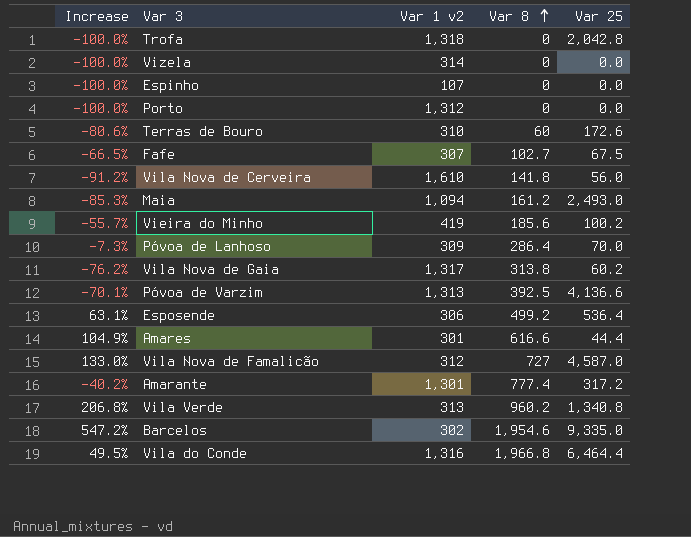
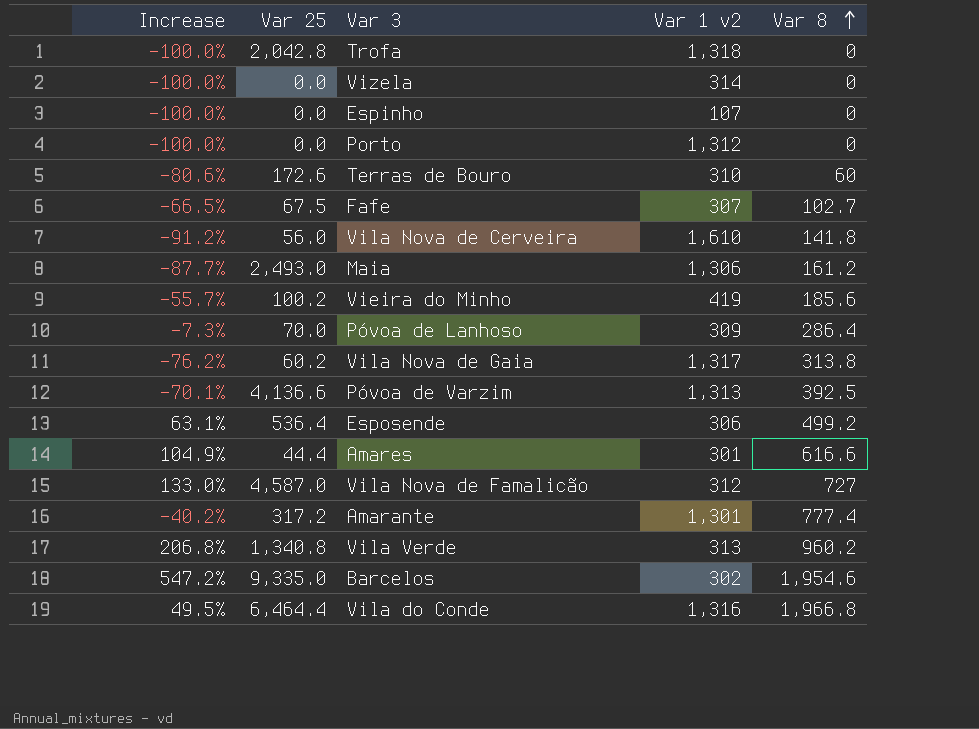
column Var 25 | position: 5 -> 2
Maia | Increase: -85.3% -> -87.7%
Maia | Var 1 v2: 1,094 -> 1,306

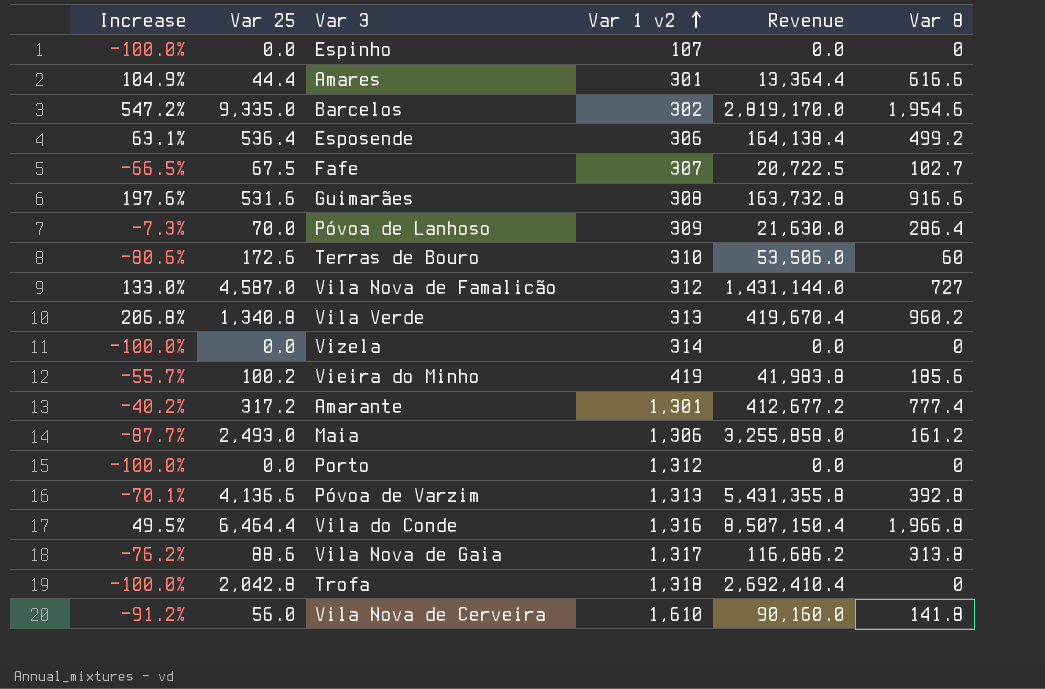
row order: Var 8 ascending -> Var 1 v2 ascending
column Revenue | formula: none -> [Var 25] * [Var 1 v2]
row Guimarães: none -> 197.6% | 531.6 | 308 | 163,732.8 | 916.6
Póvoa de Varzim | Var 8: 392.5 -> 392.8
Vila Nova de Gaia | Var 25: 60.2 -> 88.6

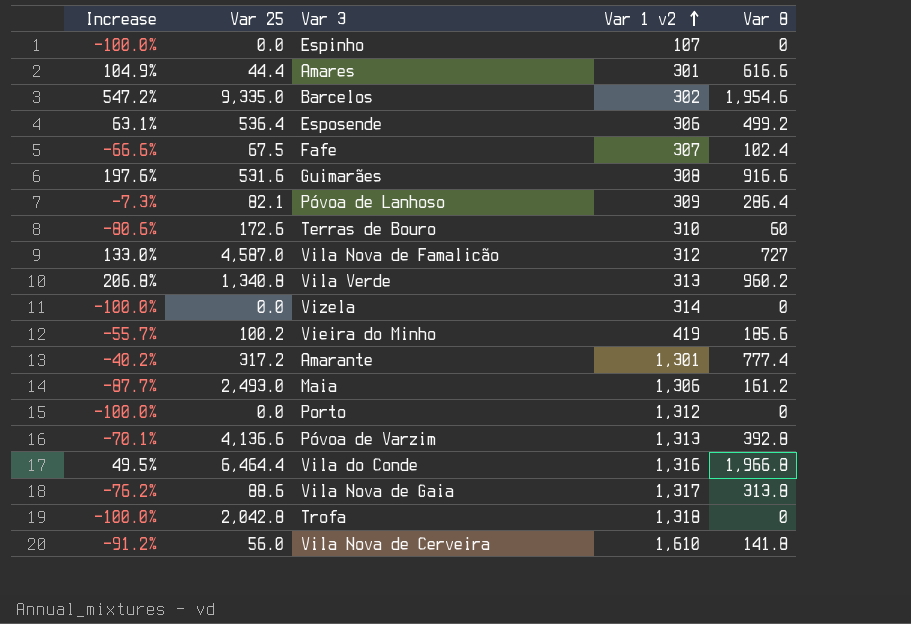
column Revenue | formula: [Var 25] * [Var 1 v2] -> none
Fafe | Increase: -66.5% -> -66.6%
Fafe | Var 8: 102.7 -> 102.4
Póvoa de Lanhoso | Var 25: 70.0 -> 82.1

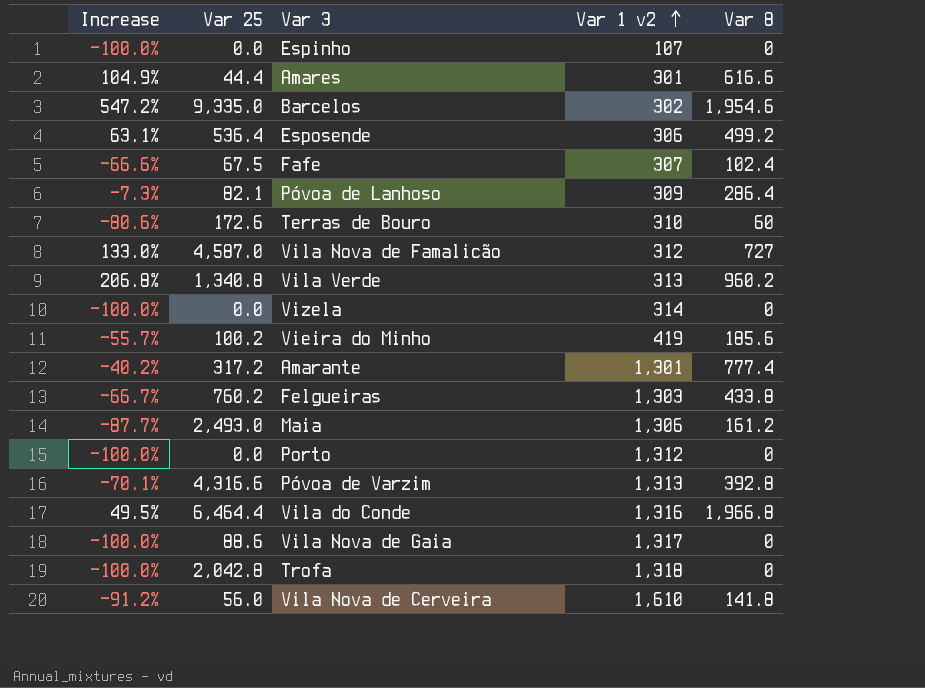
row Guimarães: 197.6% | 531.6 | 308 | 916.6 -> none
row Felgueiras: none -> -66.7% | 760.2 | 1,303 | 433.8
Póvoa de Varzim | Var 25: 4,136.6 -> 4,316.6
Vila Nova de Gaia | Increase: -76.2% -> -100.0%
Vila Nova de Gaia | Var 8: 313.8 -> 0

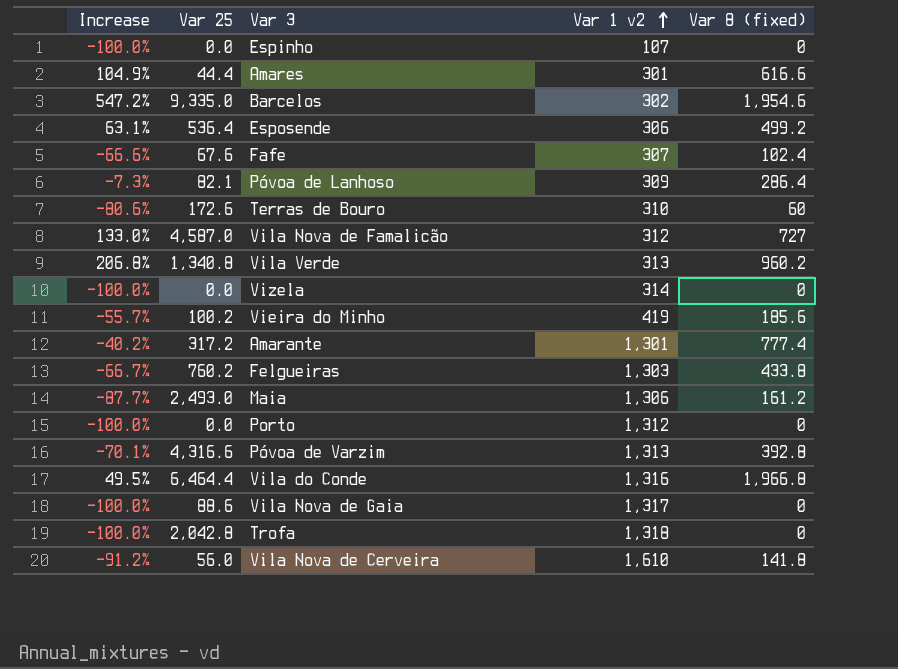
column name: Var 8 -> Var 8 (fixed)
Fafe | Var 25: 67.5 -> 67.6

